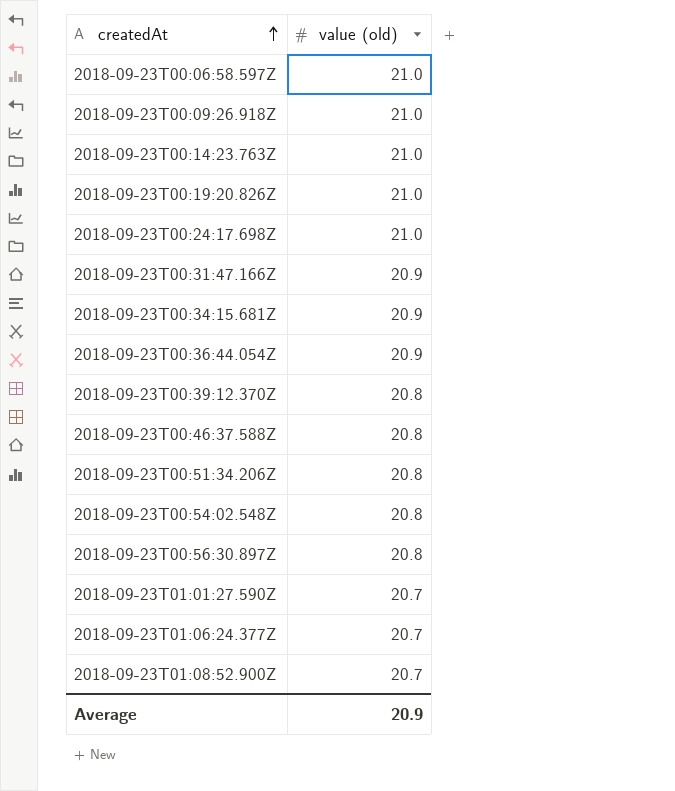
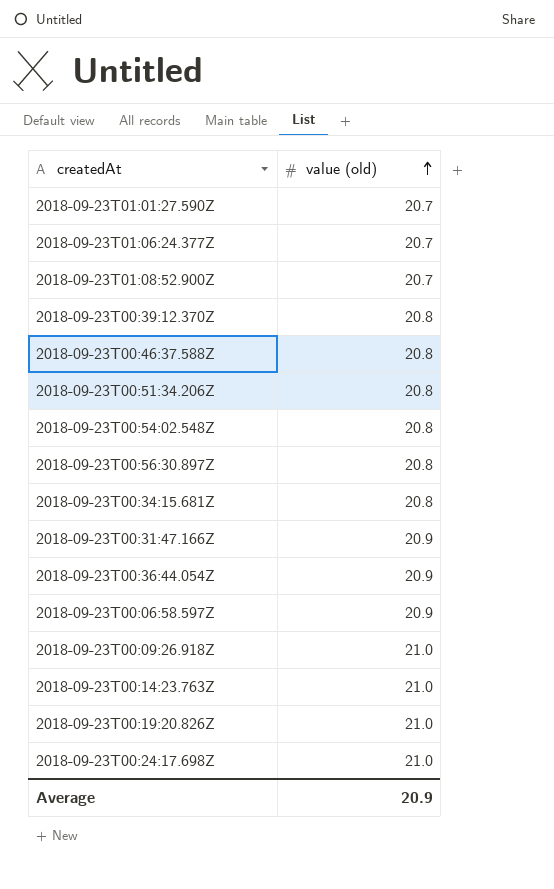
row order: createdAt ascending -> value (old) ascending
2018-09-23T00:34:15.681Z | value (old): 20.9 -> 20.8
2018-09-23T00:06:58.597Z | value (old): 21.0 -> 20.9

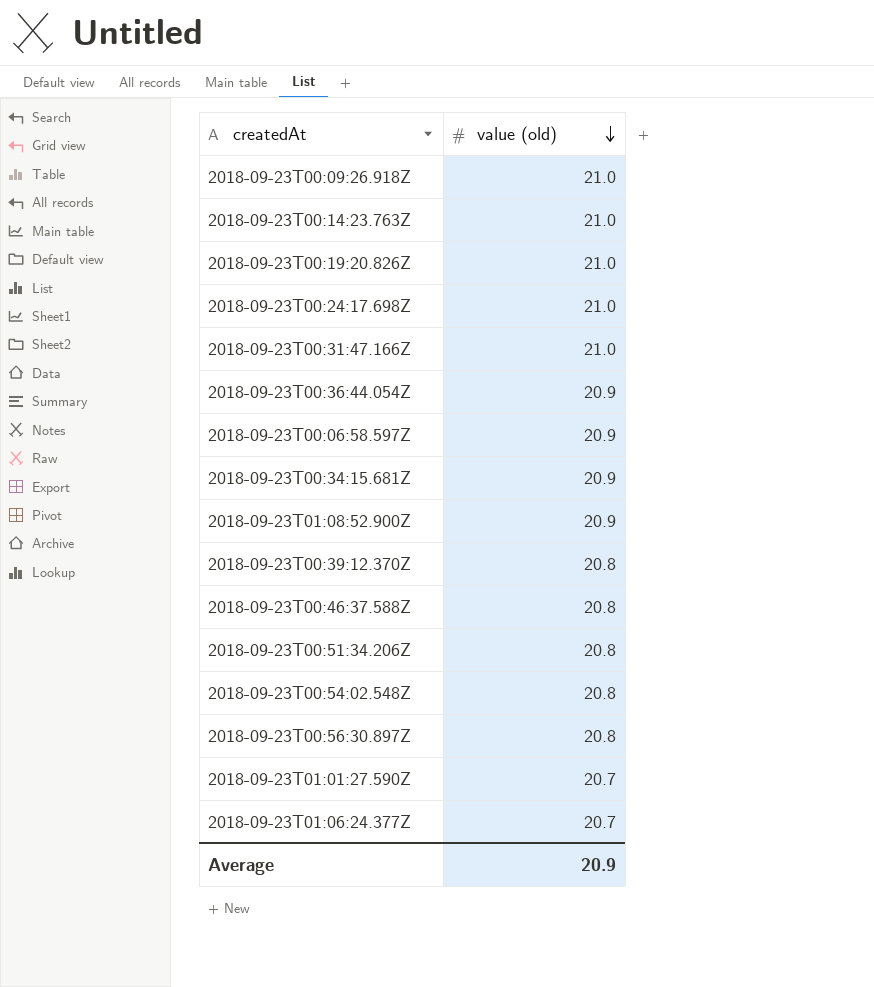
row order: value (old) ascending -> value (old) descending
2018-09-23T00:31:47.166Z | value (old): 20.9 -> 21.0
2018-09-23T00:34:15.681Z | value (old): 20.8 -> 20.9
2018-09-23T01:08:52.900Z | value (old): 20.7 -> 20.9

